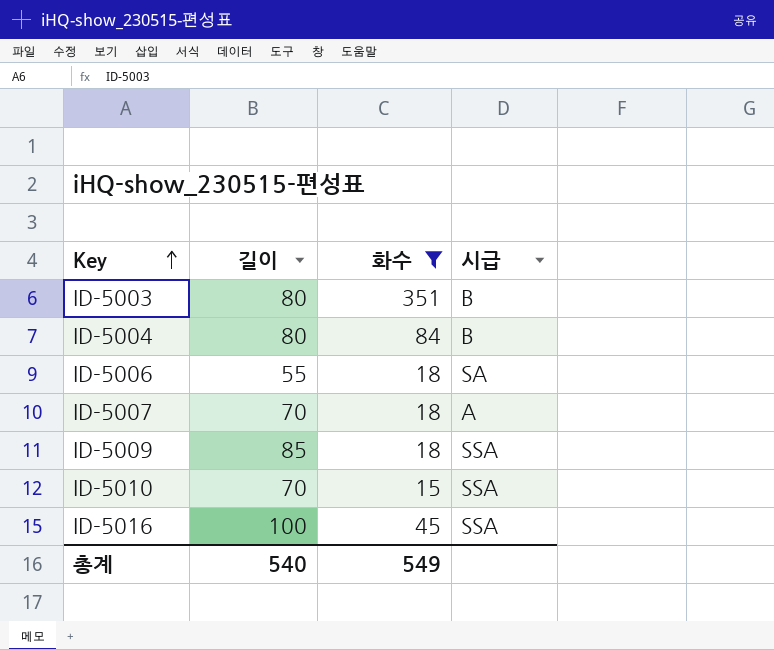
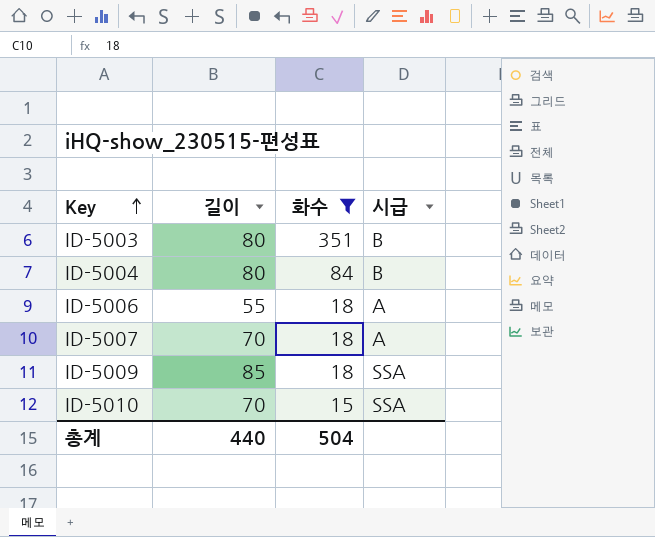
row ID-5016: 100 | 45 | SSA -> none
ID-5006 | 시급: SA -> A
총계 | 길이: 540 -> 440
총계 | 화수: 549 -> 504

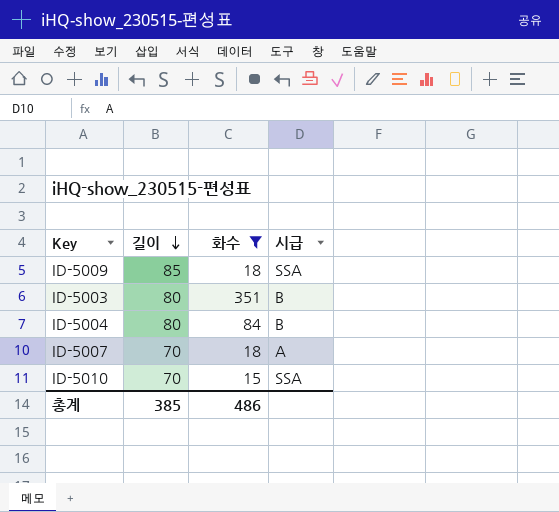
row order: Key ascending -> 길이 descending
row ID-5006: 55 | 18 | A -> none
총계 | 길이: 440 -> 385
총계 | 화수: 504 -> 486

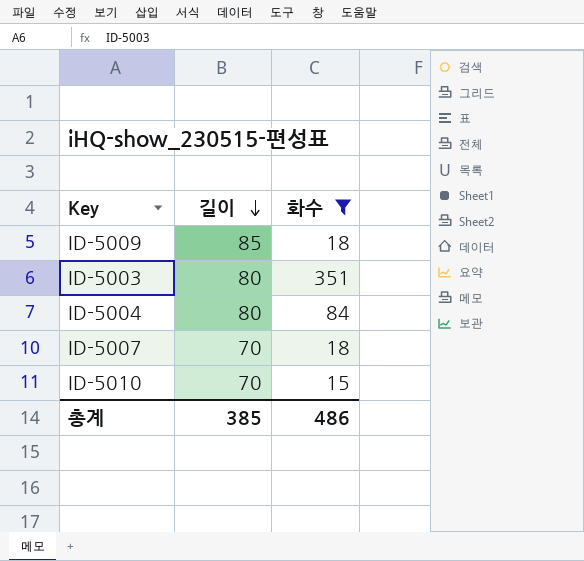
column 시급 | position: 4 -> none

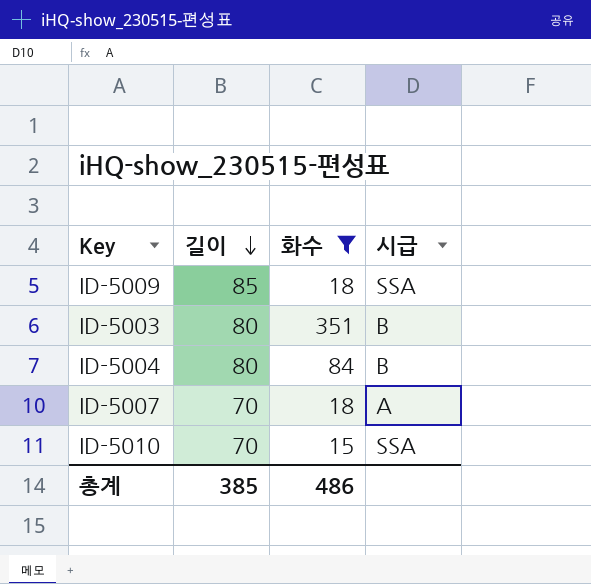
column 시급 | position: none -> 4

